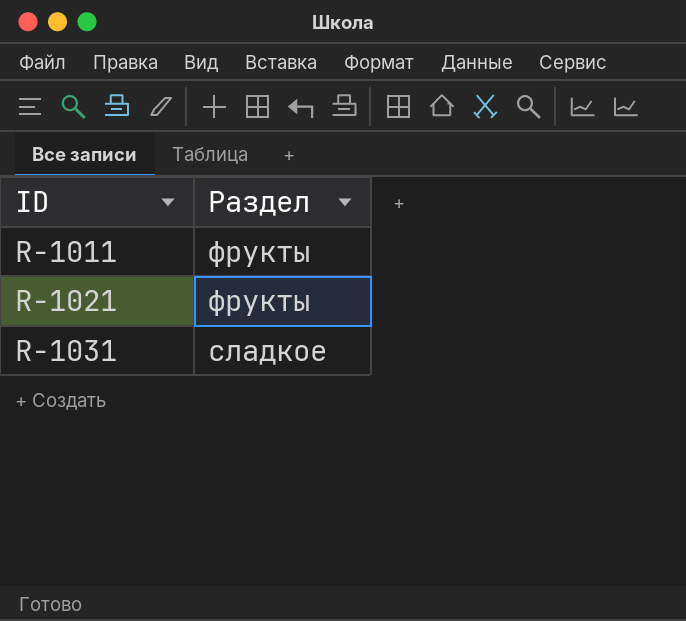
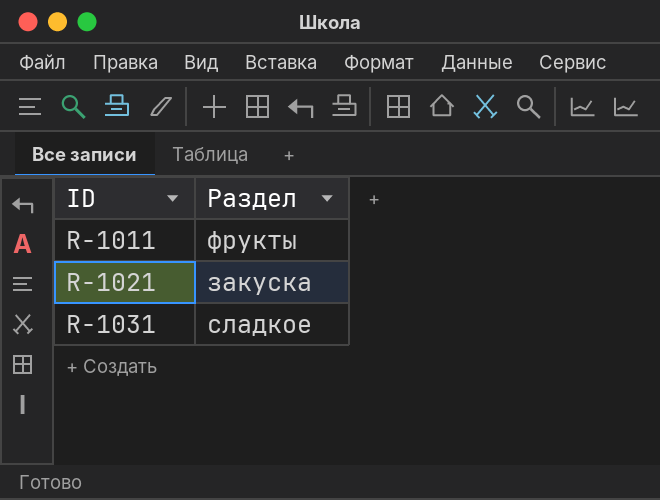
R-1021 | Раздел: фрукты -> закуска

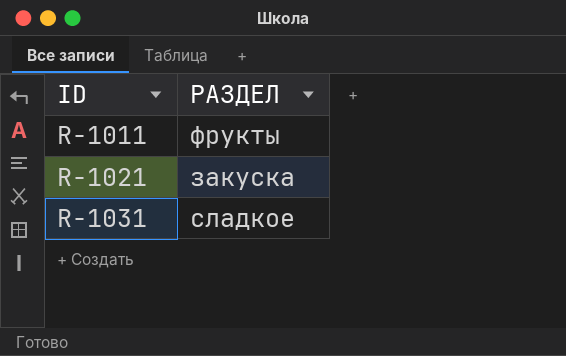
column name: Раздел -> РАЗДЕЛ

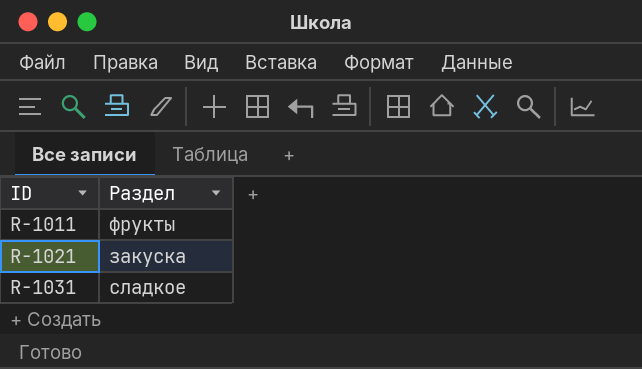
column name: РАЗДЕЛ -> Раздел

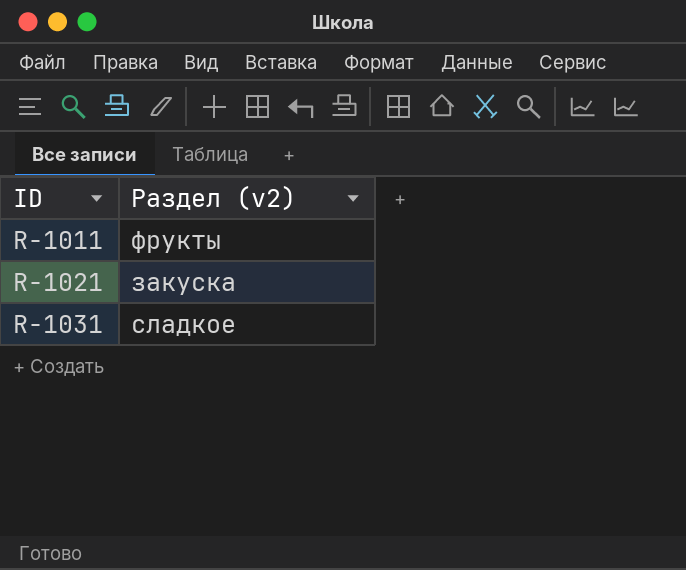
column name: Раздел -> Раздел (v2)

